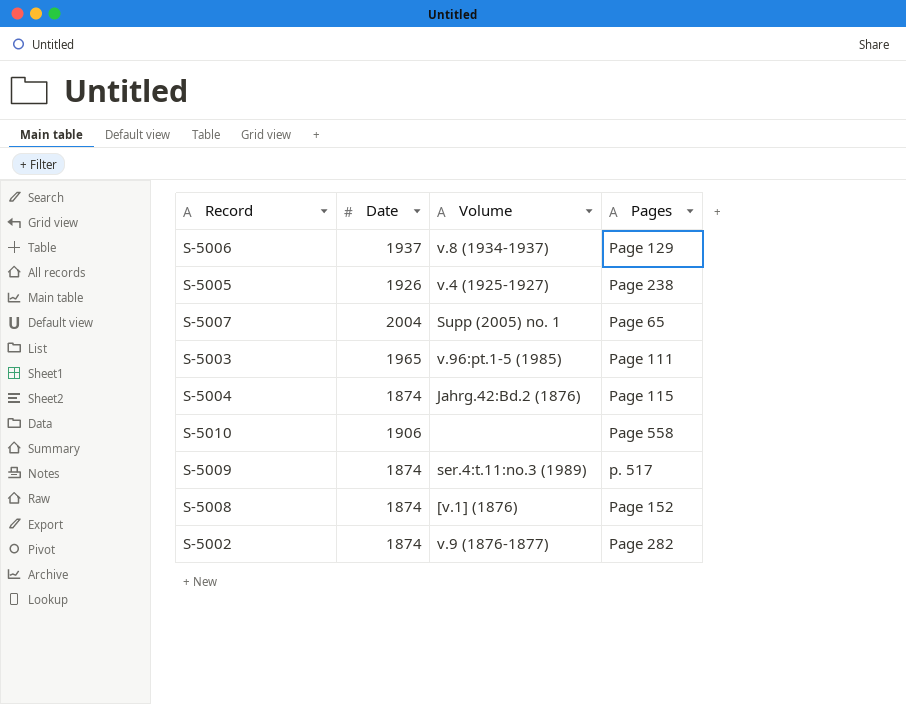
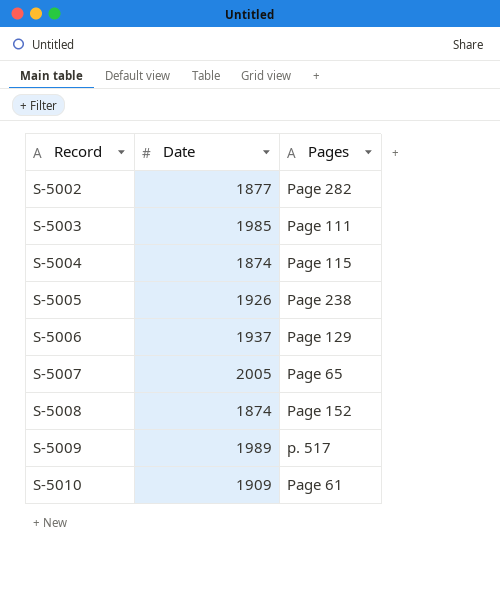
row order: none -> Record ascending
column Volume | position: 3 -> none
S-5002 | Date: 1874 -> 1877
S-5003 | Date: 1965 -> 1985
S-5007 | Date: 2004 -> 2005
S-5009 | Date: 1874 -> 1989
S-5010 | Date: 1906 -> 1909
S-5010 | Pages: Page 558 -> Page 61

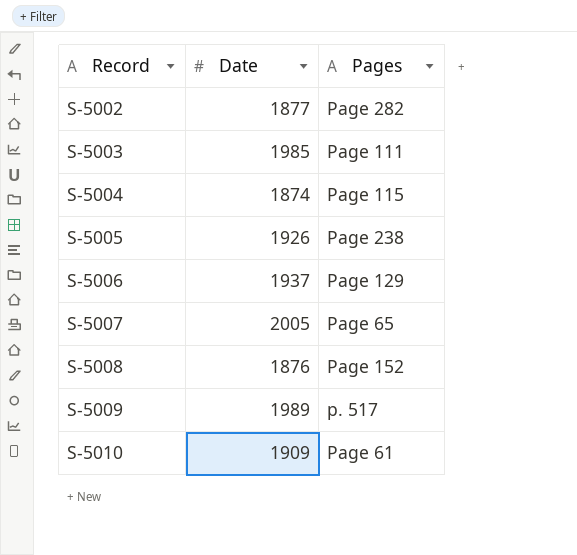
S-5008 | Date: 1874 -> 1876

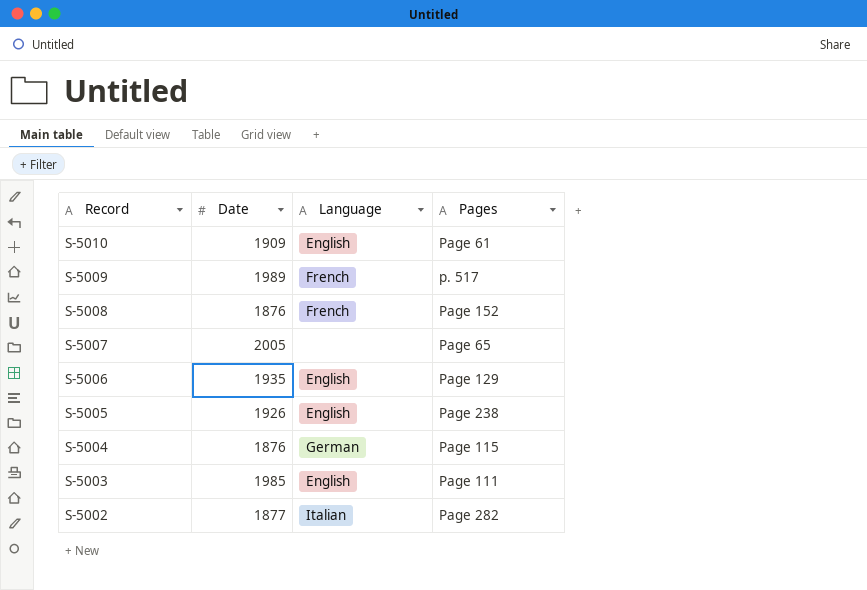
row order: Record ascending -> Record descending
column Language | position: none -> 3
S-5006 | Date: 1937 -> 1935
S-5004 | Date: 1874 -> 1876

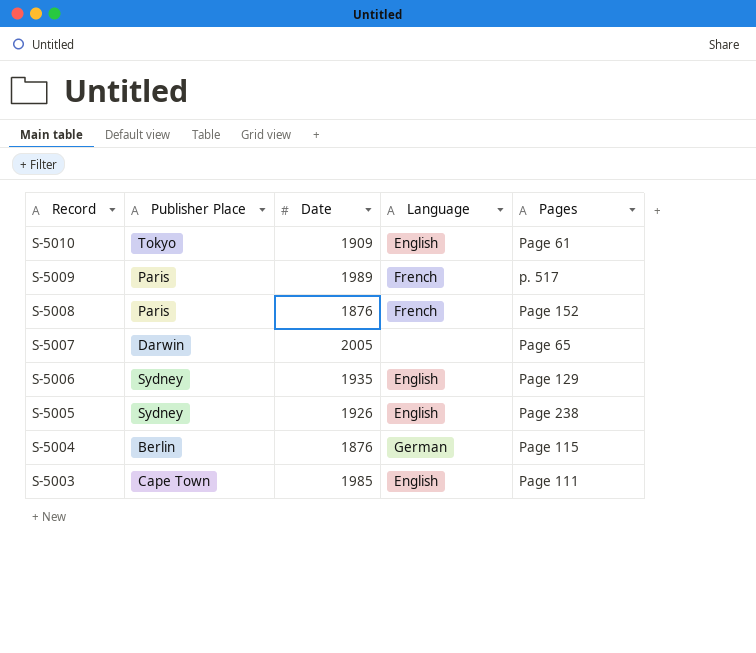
column Publisher Place | position: none -> 2
row S-5002: 1877 | Italian | Page 282 -> none

